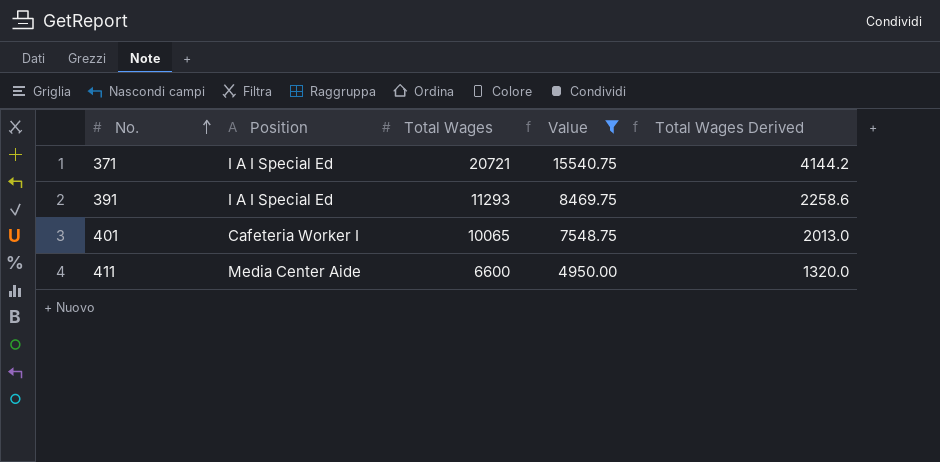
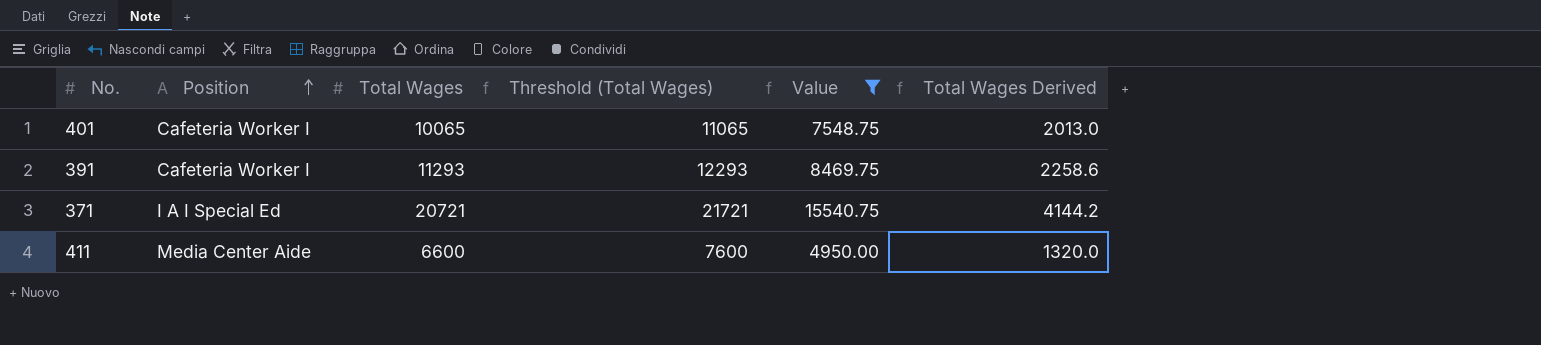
row order: No. ascending -> Position ascending
column Threshold (Total Wages) | formula: none -> [Total Wages] + 1000
391 | Position: I A I Special Ed -> Cafeteria Worker I

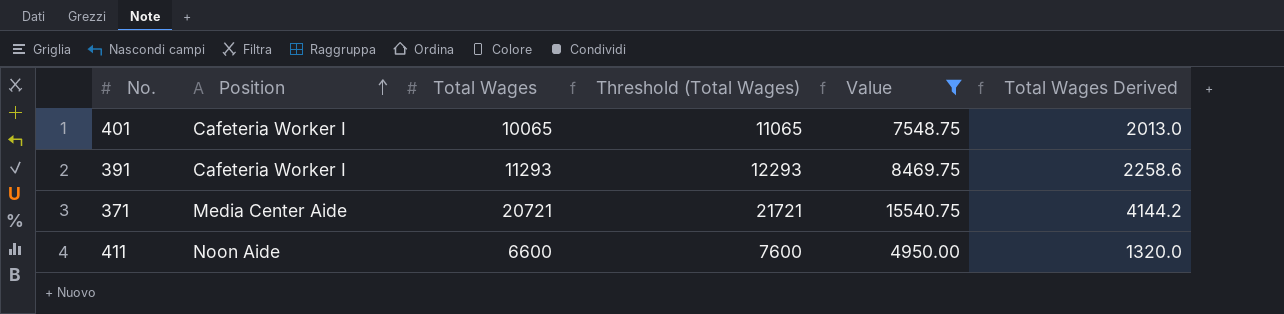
371 | Position: I A I Special Ed -> Media Center Aide
411 | Position: Media Center Aide -> Noon Aide

